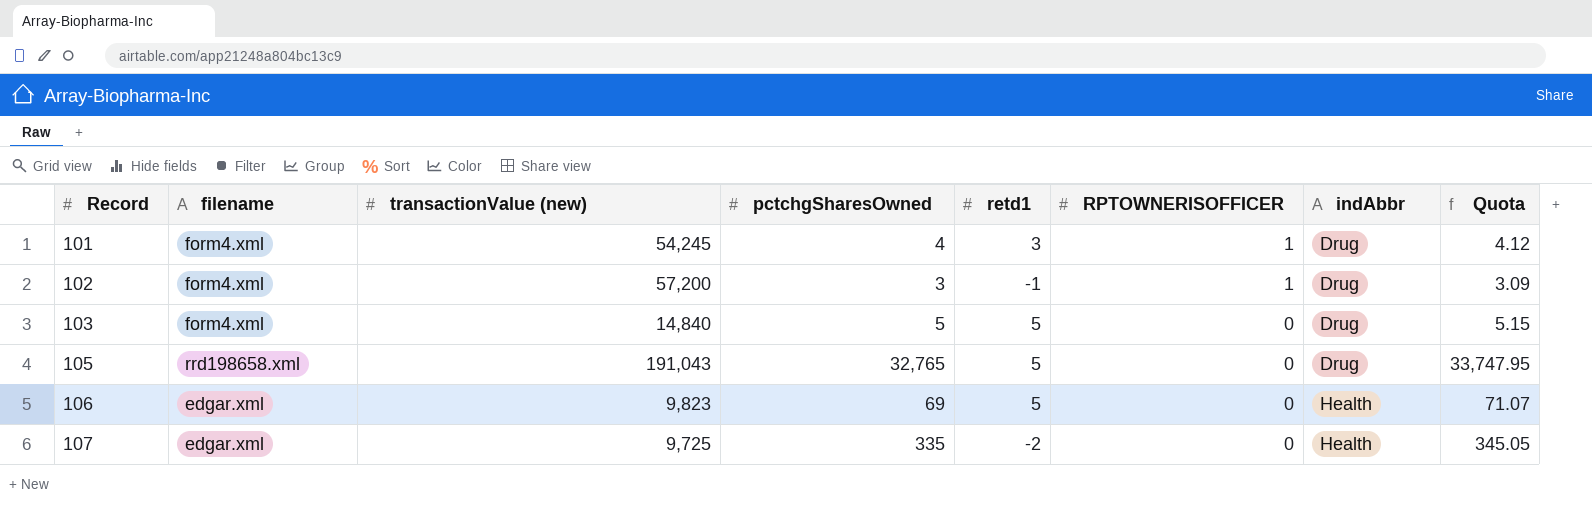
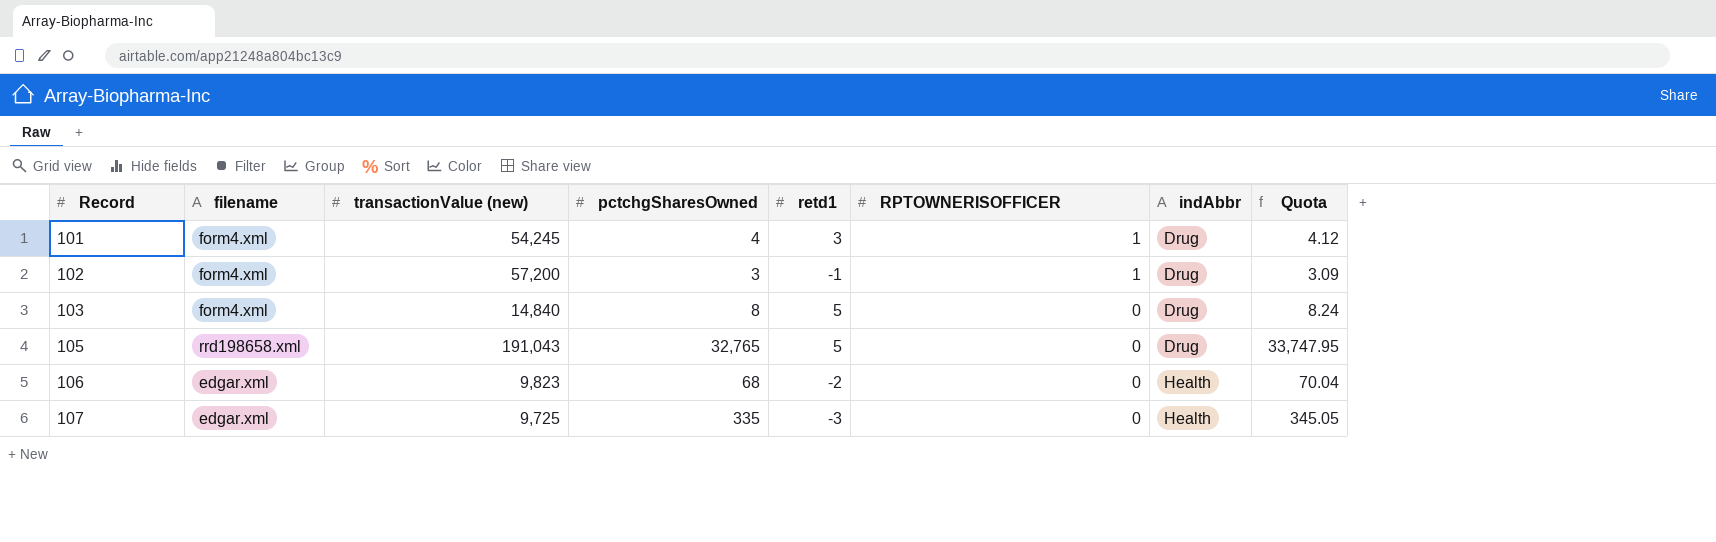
103 | pctchgSharesOwned: 5 -> 8
103 | Quota: 5.15 -> 8.24
106 | pctchgSharesOwned: 69 -> 68
106 | retd1: 5 -> -2
106 | Quota: 71.07 -> 70.04
107 | retd1: -2 -> -3

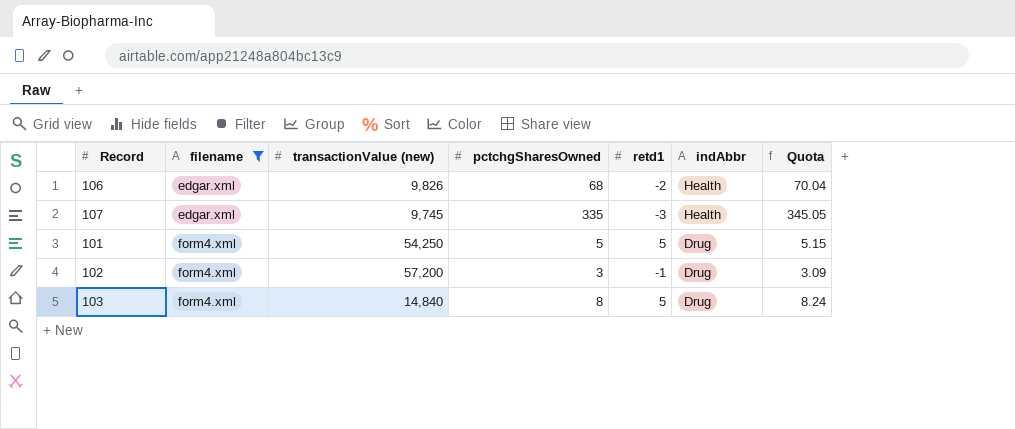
filter: none -> filename != rrd198658.xml
row order: Record ascending -> filename ascending
column RPTOWNERISOFFICER | position: 6 -> none
106 | transactionValue (new): 9,823 -> 9,826
107 | transactionValue (new): 9,725 -> 9,745
101 | transactionValue (new): 54,245 -> 54,250
101 | pctchgSharesOwned: 4 -> 5
101 | retd1: 3 -> 5
101 | Quota: 4.12 -> 5.15

